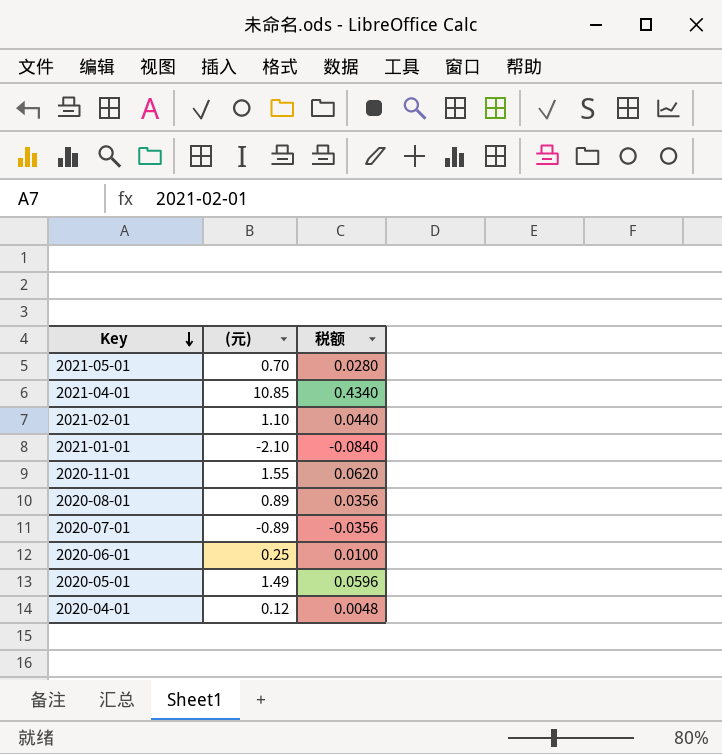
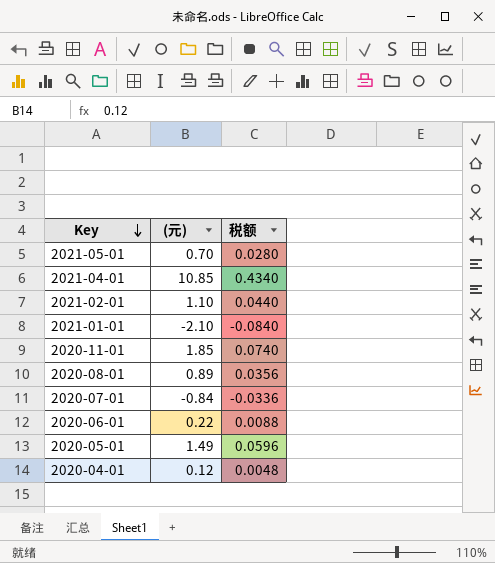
2020-11-01 | (元): 1.55 -> 1.85
2020-11-01 | 税额: 0.0620 -> 0.0740
2020-07-01 | (元): -0.89 -> -0.84
2020-07-01 | 税额: -0.0356 -> -0.0336
2020-06-01 | (元): 0.25 -> 0.22
2020-06-01 | 税额: 0.0100 -> 0.0088

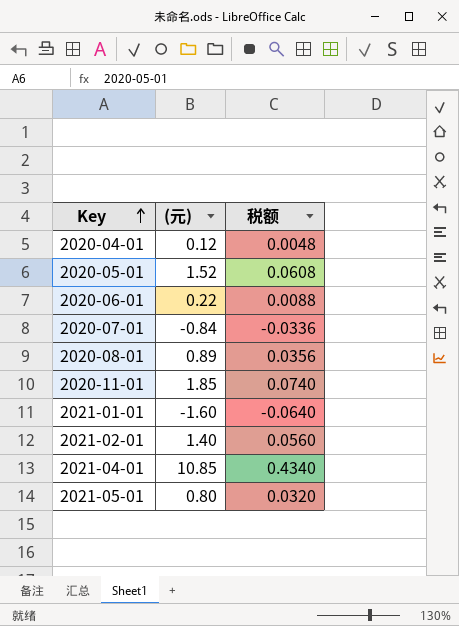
row order: Key descending -> Key ascending
2020-05-01 | (元): 1.49 -> 1.52
2020-05-01 | 税额: 0.0596 -> 0.0608
2021-01-01 | (元): -2.10 -> -1.60
2021-01-01 | 税额: -0.0840 -> -0.0640
2021-02-01 | (元): 1.10 -> 1.40
2021-02-01 | 税额: 0.0440 -> 0.0560
2021-05-01 | (元): 0.70 -> 0.80
2021-05-01 | 税额: 0.0280 -> 0.0320

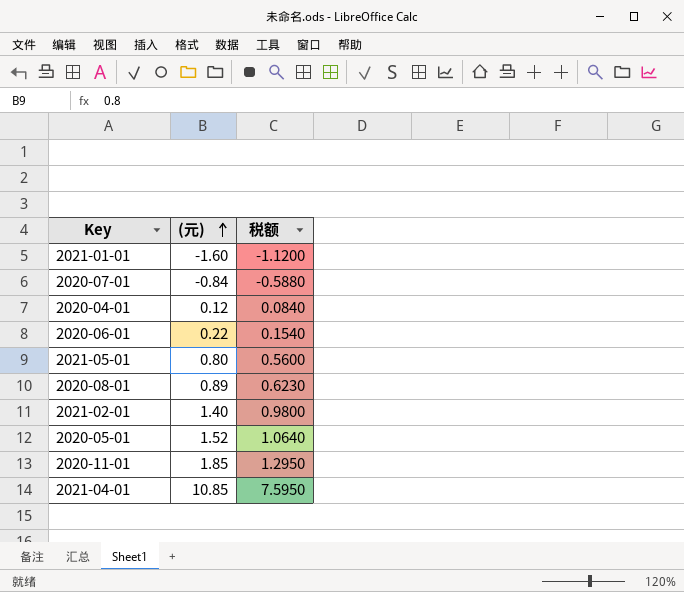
row order: Key ascending -> (元) ascending
column 税额 | formula: [(元)] * 0.04 -> [(元)] * 0.7

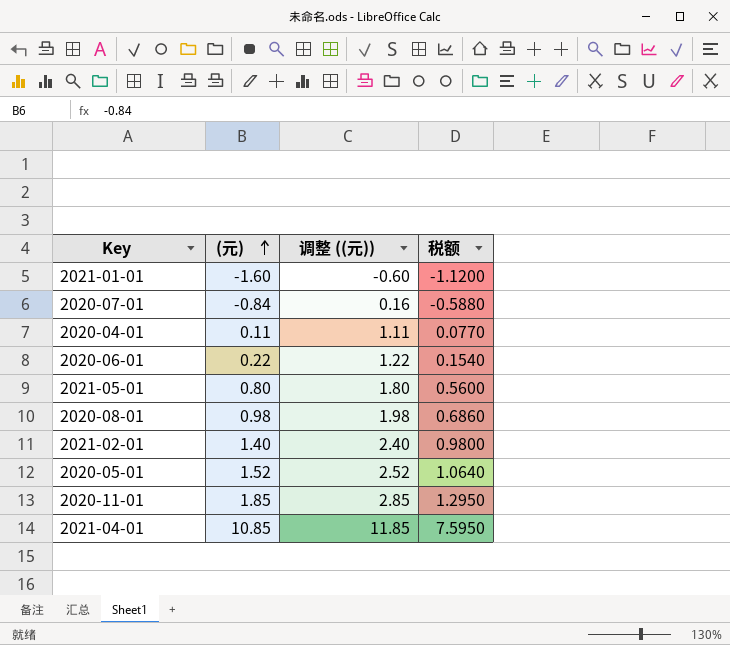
column 调整 ((元)) | formula: none -> [(元)] + 1
2020-04-01 | (元): 0.12 -> 0.11
2020-04-01 | 税额: 0.0840 -> 0.0770
2020-08-01 | (元): 0.89 -> 0.98
2020-08-01 | 税额: 0.6230 -> 0.6860

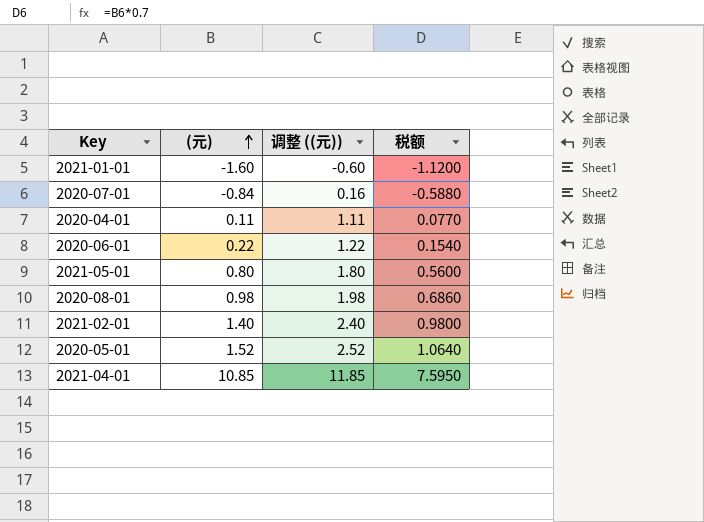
row 2020-11-01: 1.85 | 2.85 | 1.2950 -> none

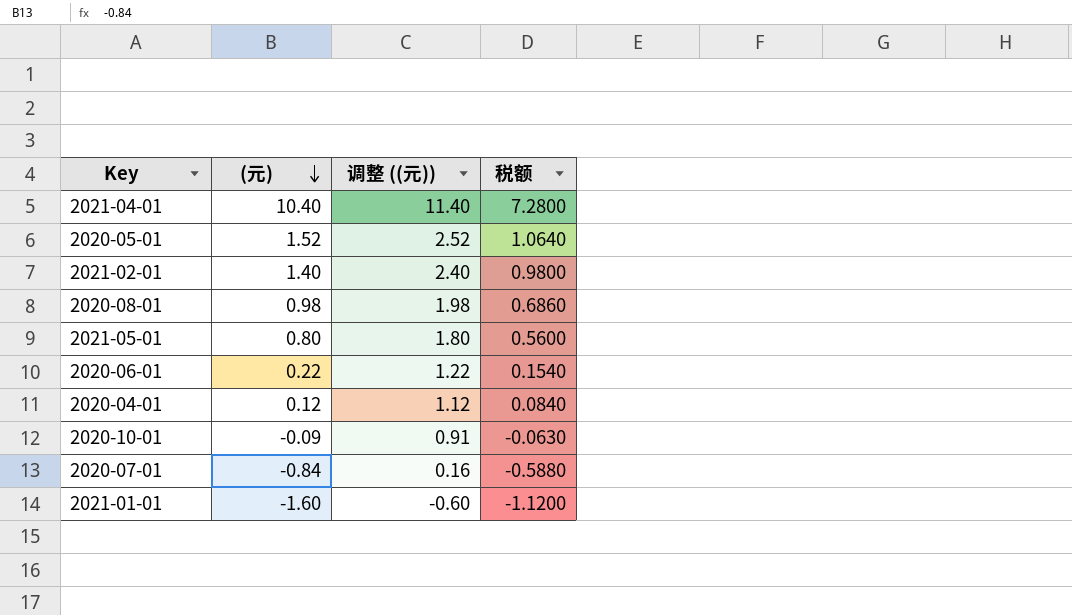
row order: (元) ascending -> (元) descending
2021-04-01 | (元): 10.85 -> 10.40
2021-04-01 | 调整 ((元)): 11.85 -> 11.40
2021-04-01 | 税额: 7.5950 -> 7.2800
2020-04-01 | (元): 0.11 -> 0.12
2020-04-01 | 调整 ((元)): 1.11 -> 1.12
2020-04-01 | 税额: 0.0770 -> 0.0840
row 2020-10-01: none -> -0.09 | 0.91 | -0.0630

